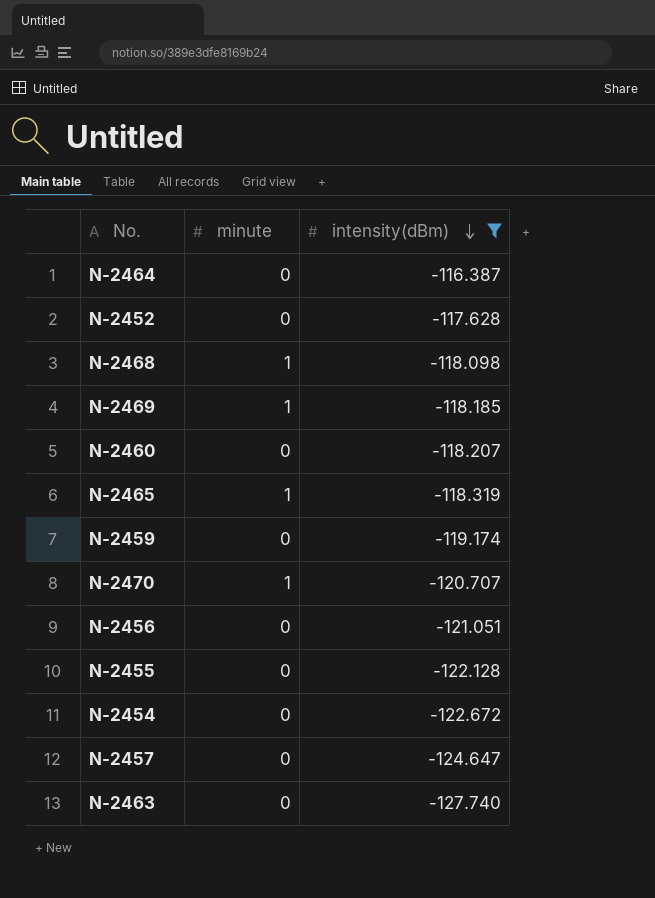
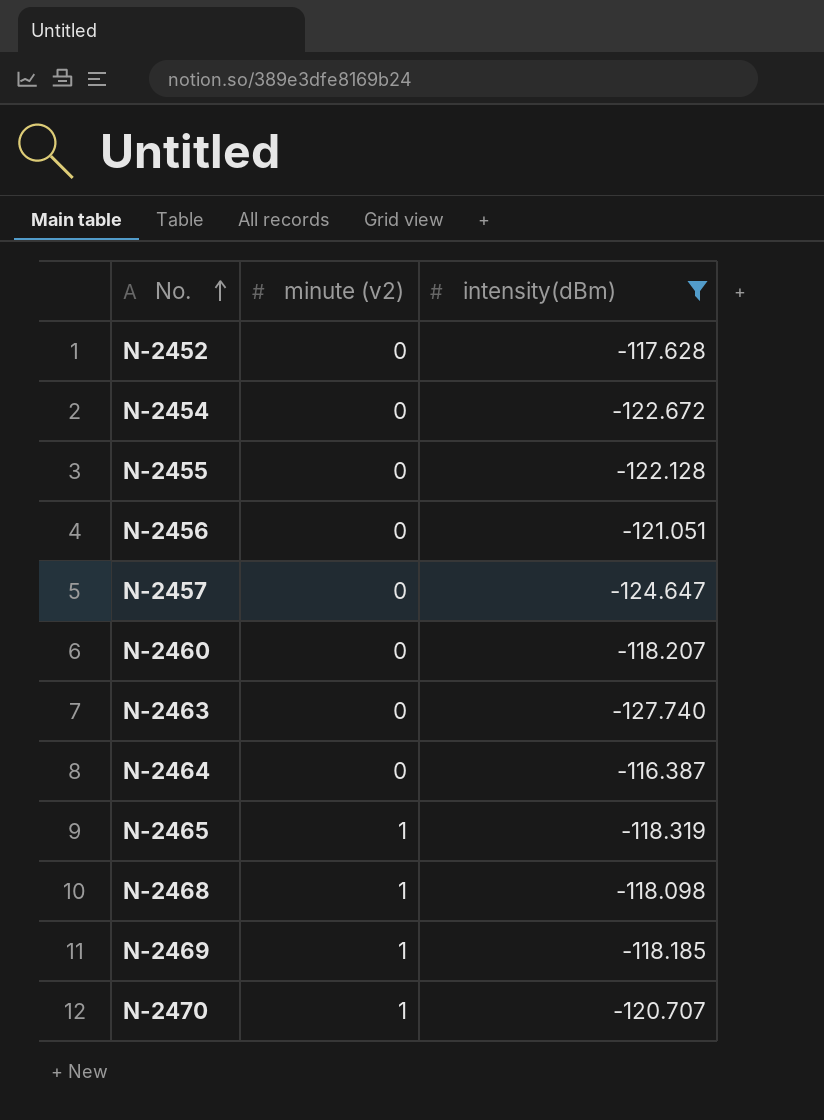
row order: intensity(dBm) descending -> No. ascending
column name: minute -> minute (v2)
row N-2459: 0 | -119.174 -> none

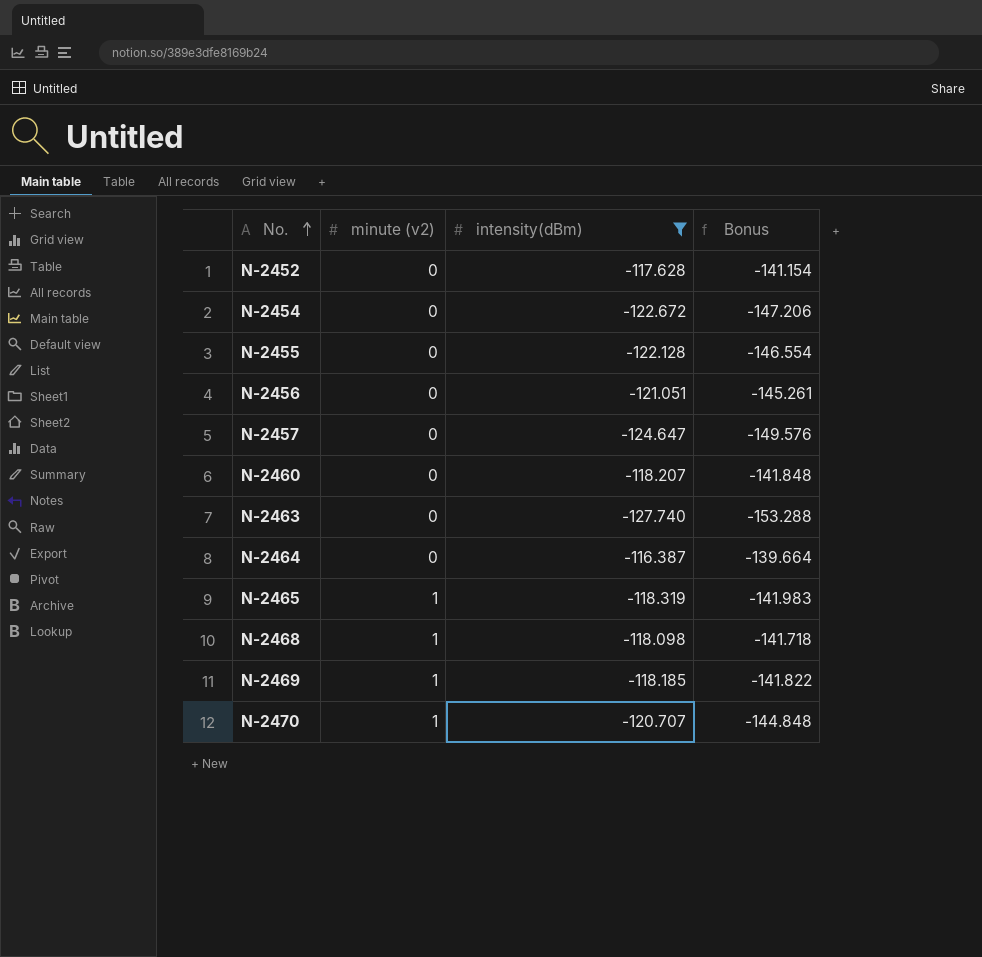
column Bonus | formula: none -> [intensity(dBm)] * 1.2

